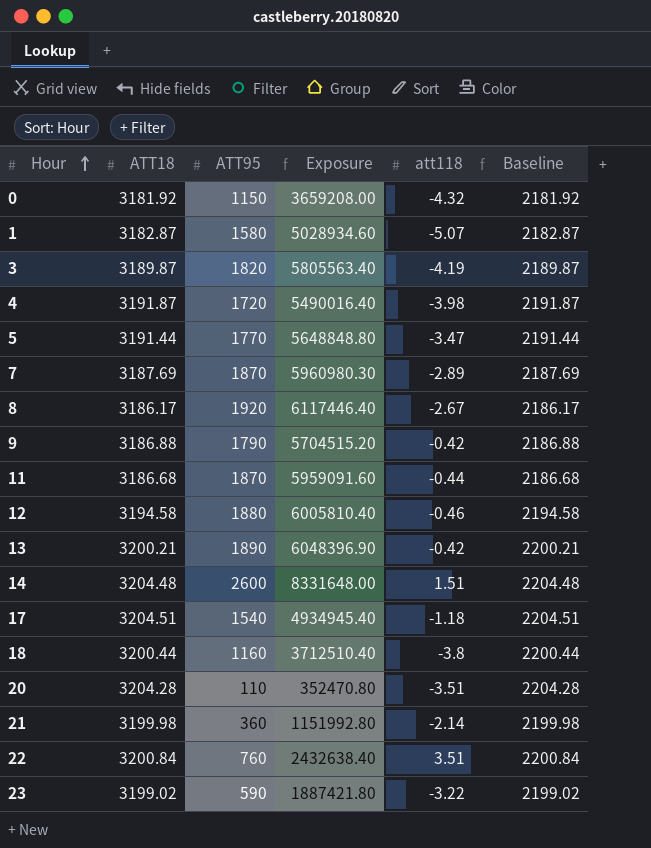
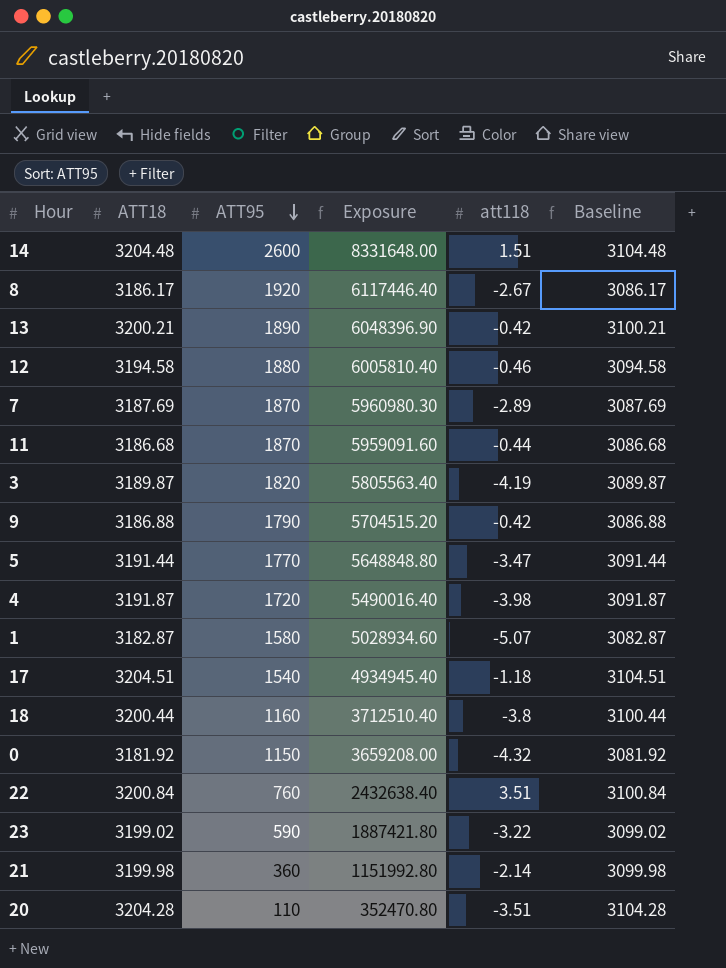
row order: Hour ascending -> ATT95 descending
column Baseline | formula: [ATT18] - 1000 -> [ATT18] - 100

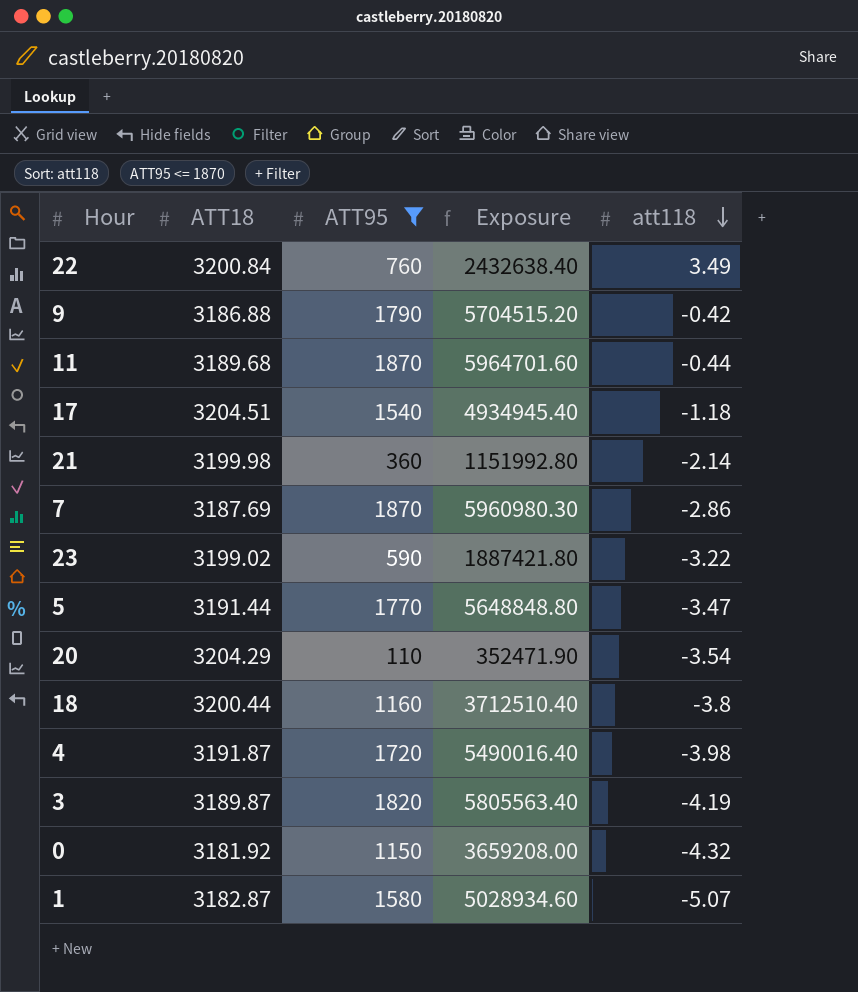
filter: none -> ATT95 <= 1870
row order: ATT95 descending -> att118 descending
column Baseline | formula: [ATT18] - 100 -> none
22 | att118: 3.51 -> 3.49
11 | ATT18: 3186.68 -> 3189.68
11 | Exposure: 5959091.60 -> 5964701.60
7 | att118: -2.89 -> -2.86
20 | ATT18: 3204.28 -> 3204.29
20 | Exposure: 352470.80 -> 352471.90
20 | att118: -3.51 -> -3.54

